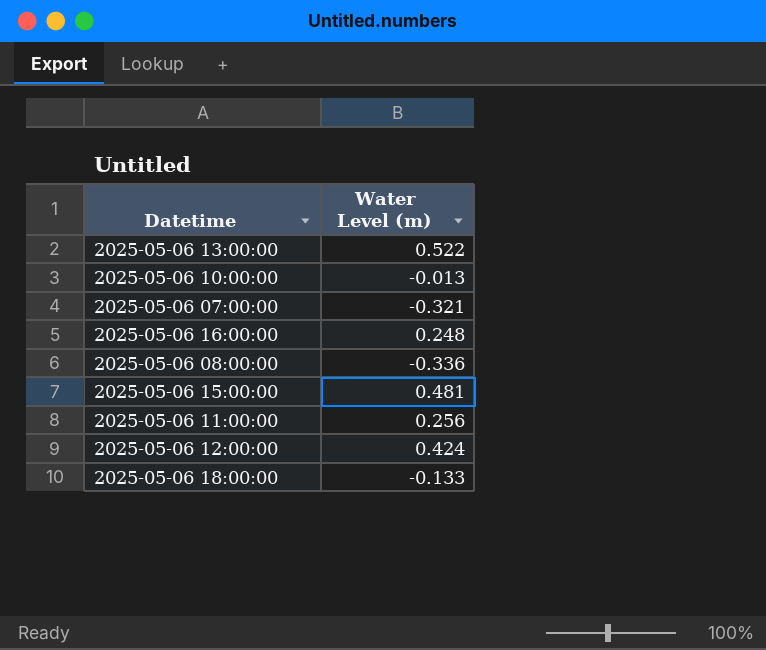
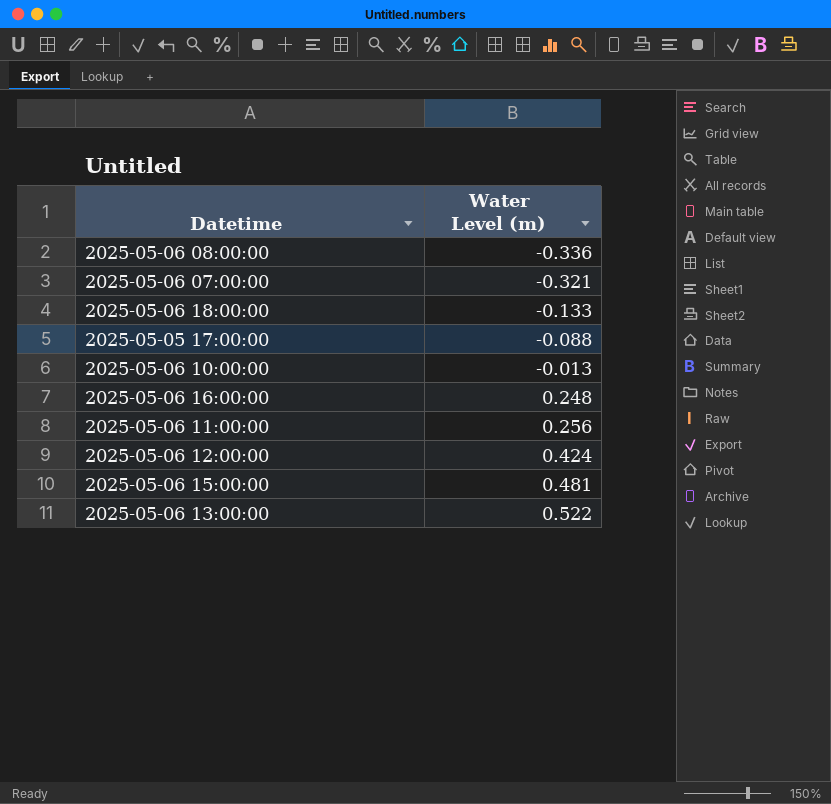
row order: none -> Water Level (m) ascending
row 2025-05-05 17:00:00: none -> -0.088

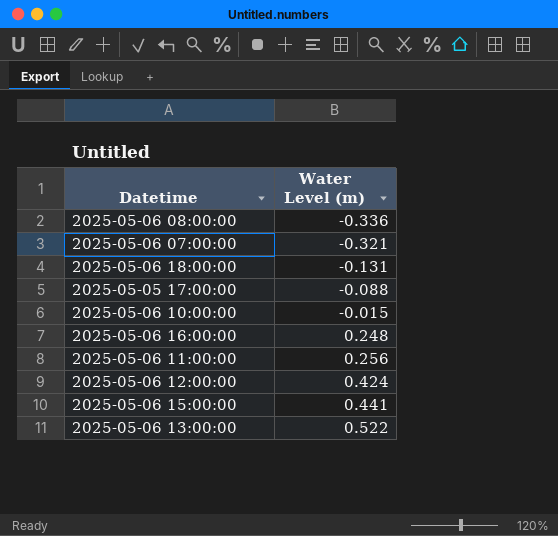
2025-05-06 18:00:00 | Water Level (m): -0.133 -> -0.131
2025-05-06 10:00:00 | Water Level (m): -0.013 -> -0.015
2025-05-06 15:00:00 | Water Level (m): 0.481 -> 0.441

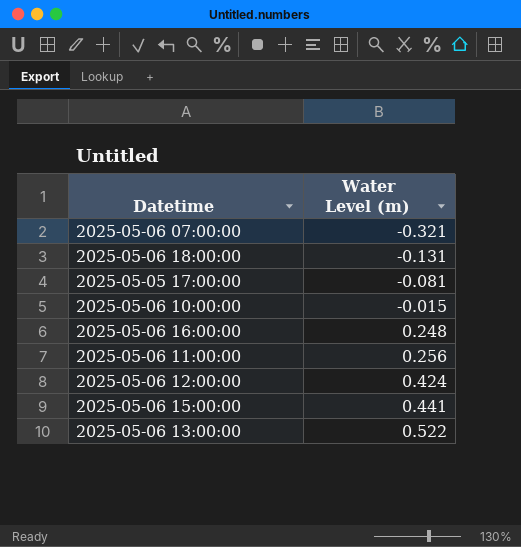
row 2025-05-06 08:00:00: -0.336 -> none
2025-05-05 17:00:00 | Water Level (m): -0.088 -> -0.081

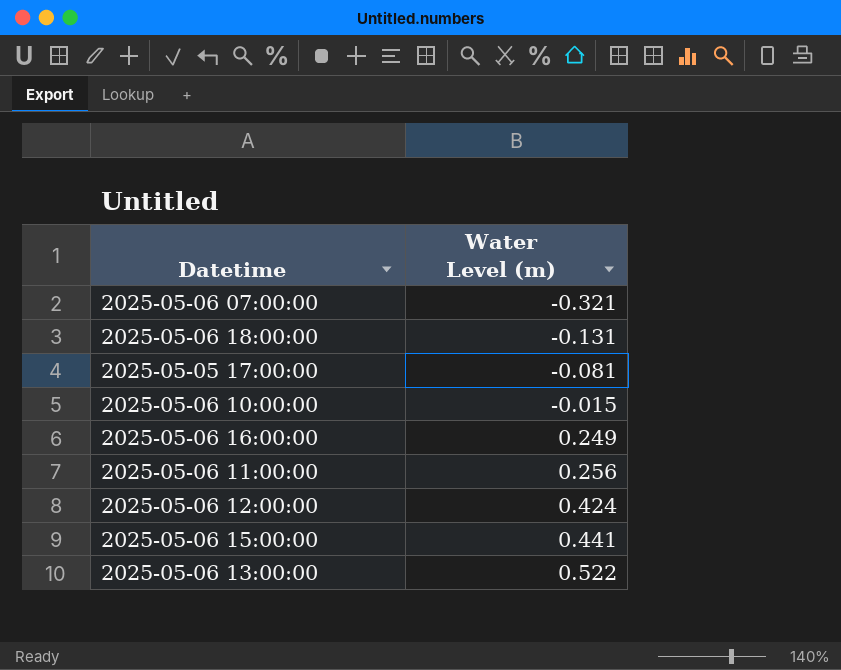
2025-05-06 16:00:00 | Water Level (m): 0.248 -> 0.249

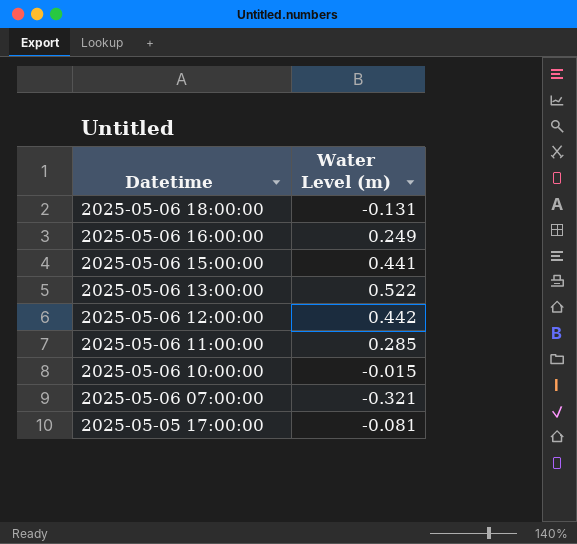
row order: Water Level (m) ascending -> Datetime descending
2025-05-06 12:00:00 | Water Level (m): 0.424 -> 0.442
2025-05-06 11:00:00 | Water Level (m): 0.256 -> 0.285

